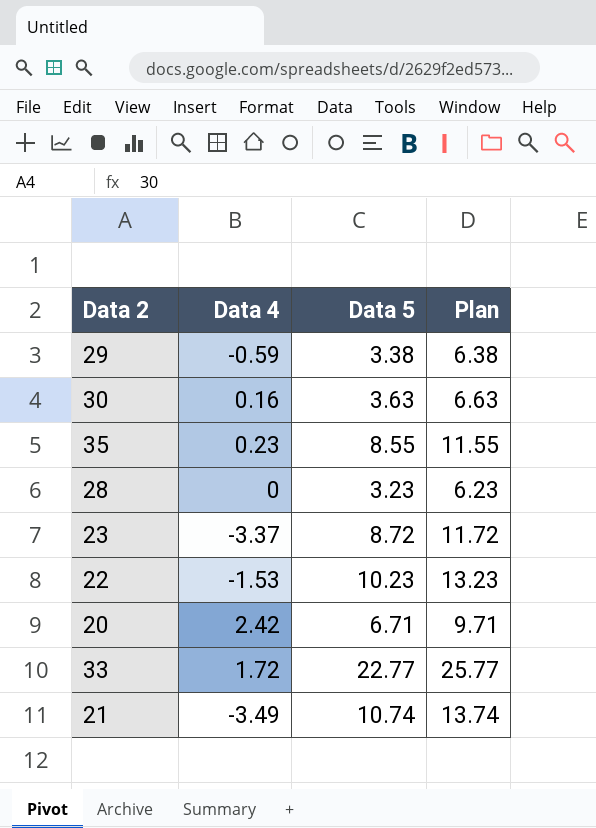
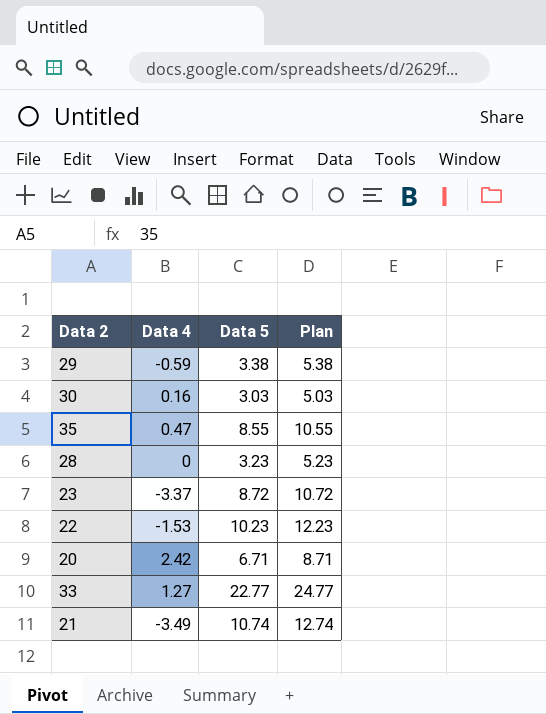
column Plan | formula: [Data 5] + 3 -> [Data 5] + 2
30 | Data 5: 3.63 -> 3.03
35 | Data 4: 0.23 -> 0.47
33 | Data 4: 1.72 -> 1.27

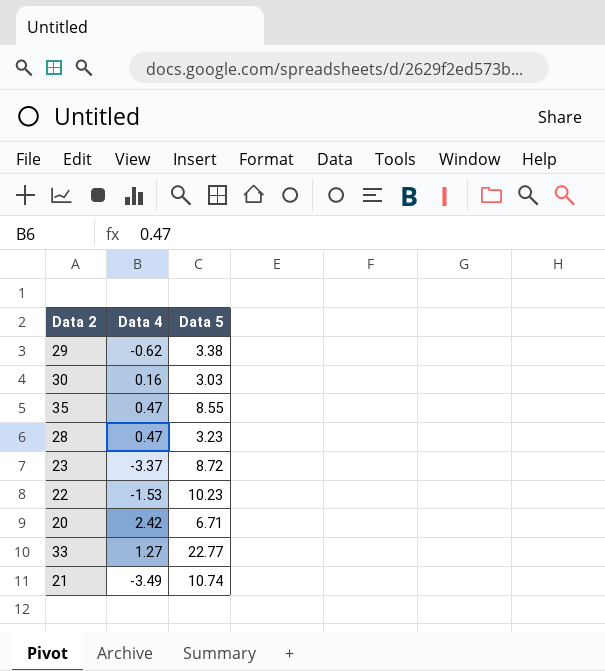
column Plan | formula: [Data 5] + 2 -> none
29 | Data 4: -0.59 -> -0.62
28 | Data 4: 0 -> 0.47

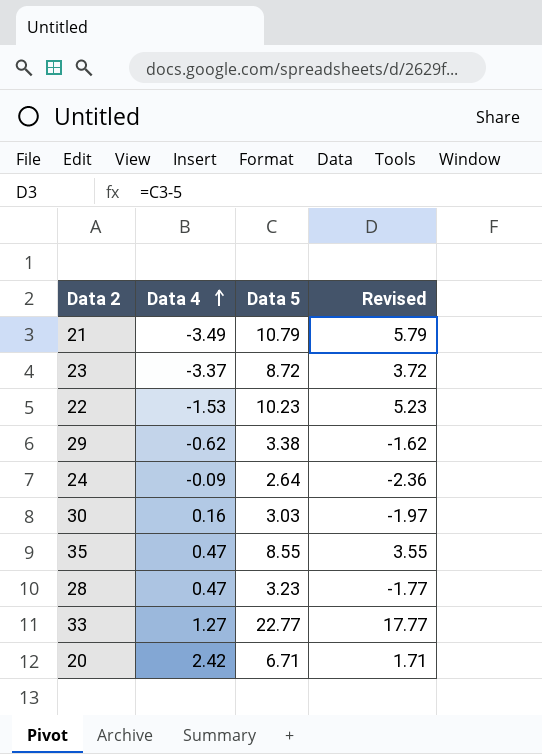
row order: none -> Data 4 ascending
column Revised | formula: none -> [Data 5] - 5
21 | Data 5: 10.74 -> 10.79
row 24: none -> -0.09 | 2.64 | -2.36

